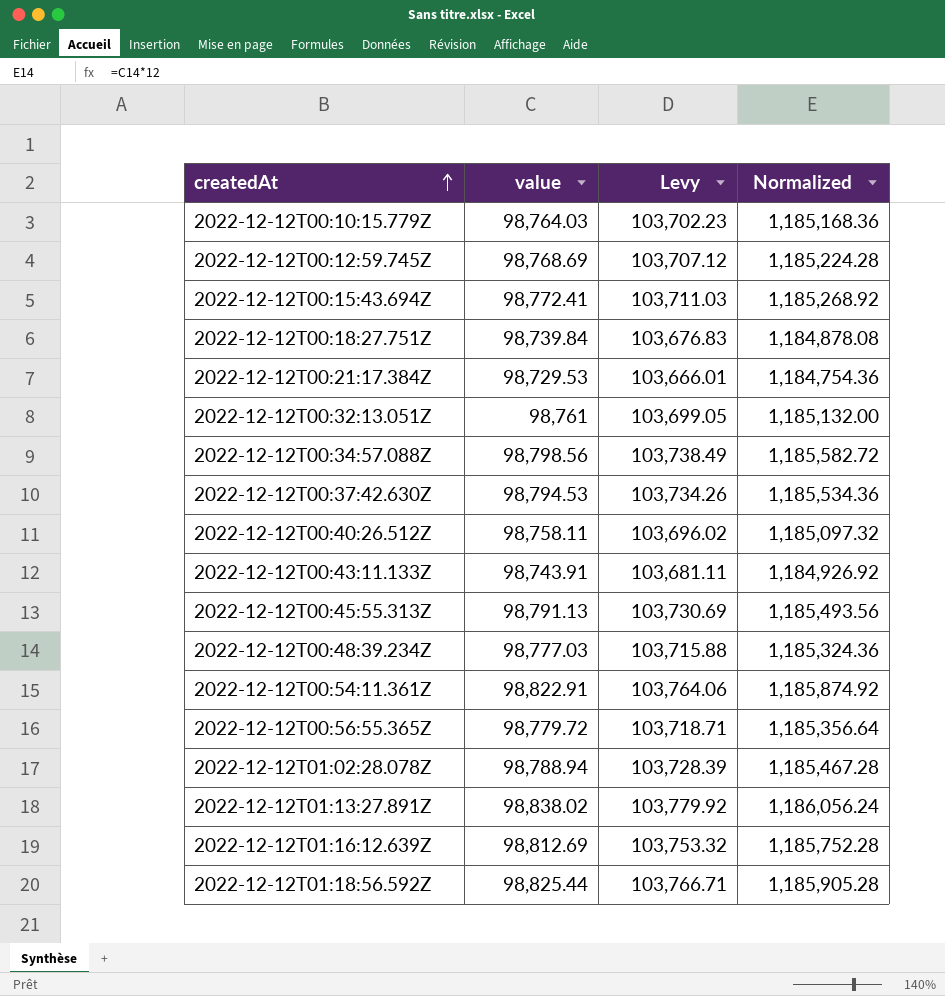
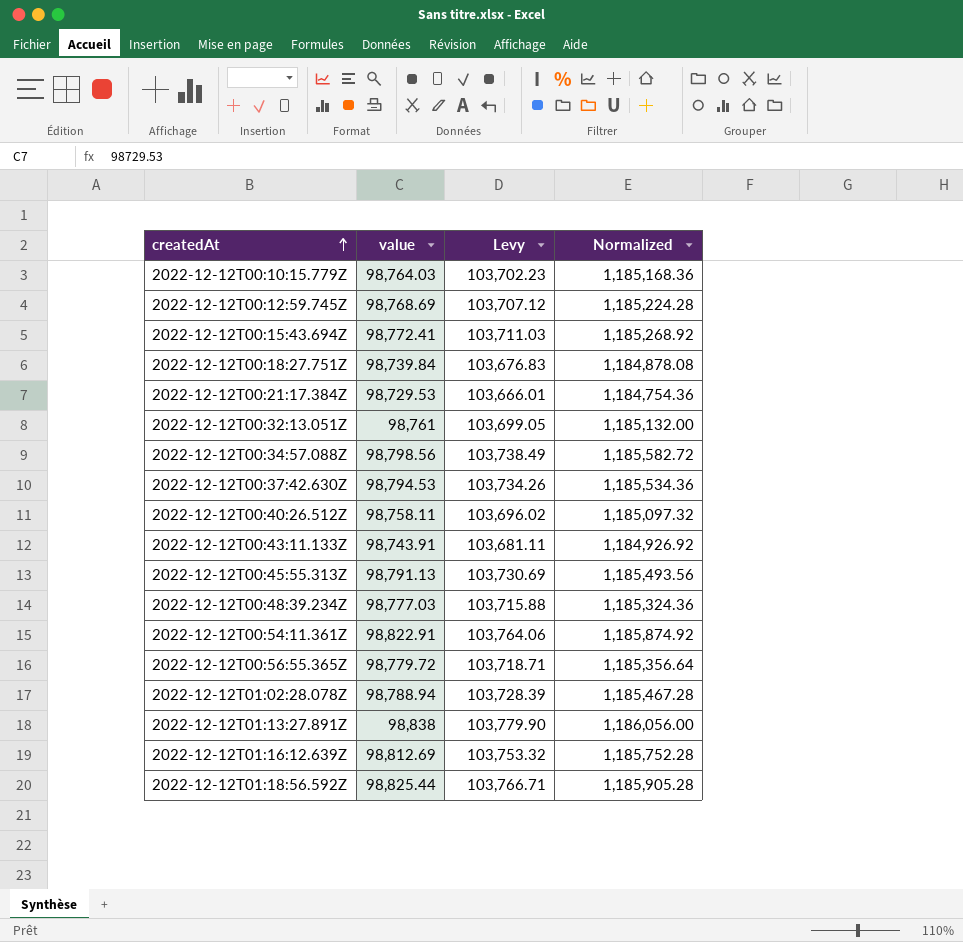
2022-12-12T01:13:27.891Z | value: 98,838.02 -> 98,838
2022-12-12T01:13:27.891Z | Levy: 103,779.92 -> 103,779.90
2022-12-12T01:13:27.891Z | Normalized: 1,186,056.24 -> 1,186,056.00

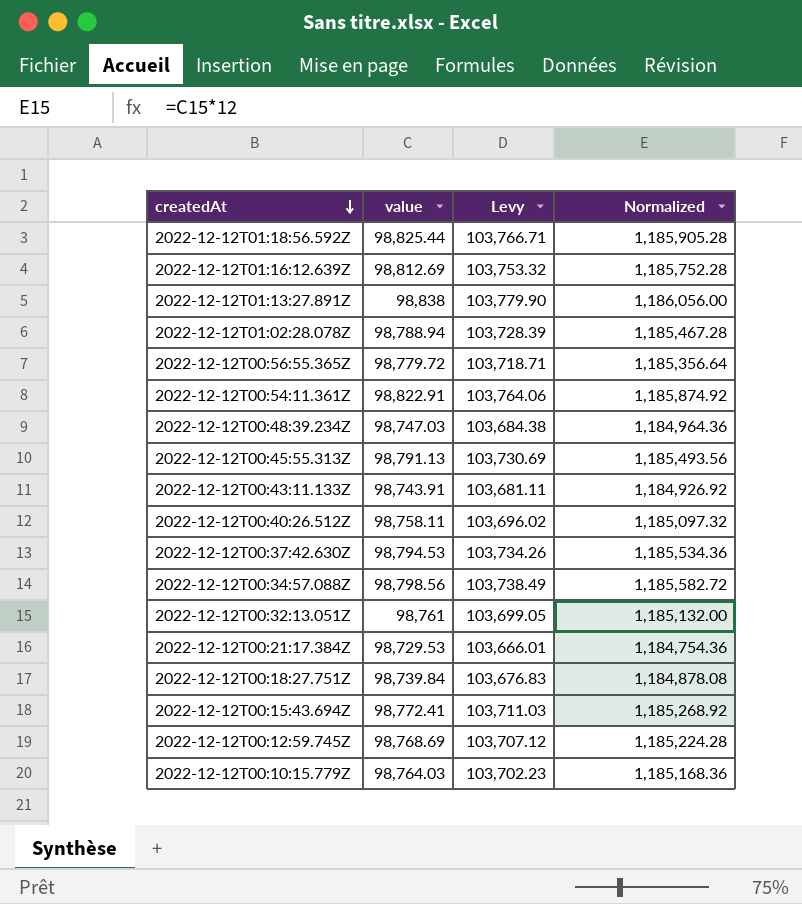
row order: createdAt ascending -> createdAt descending
2022-12-12T00:48:39.234Z | value: 98,777.03 -> 98,747.03
2022-12-12T00:48:39.234Z | Levy: 103,715.88 -> 103,684.38
2022-12-12T00:48:39.234Z | Normalized: 1,185,324.36 -> 1,184,964.36

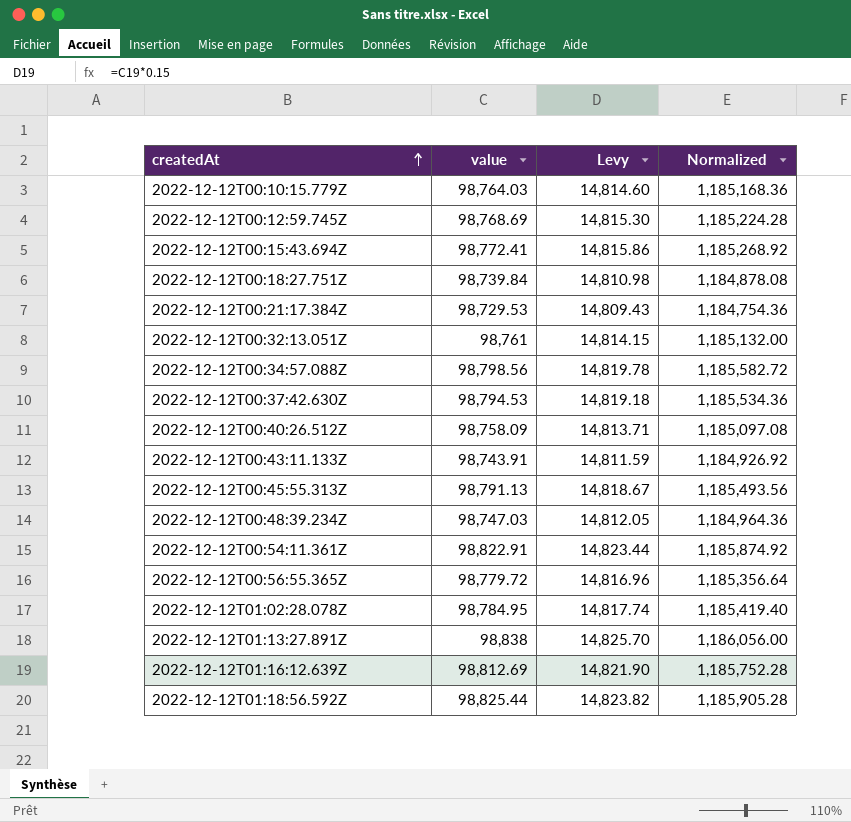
row order: createdAt descending -> createdAt ascending
column Levy | formula: [value] * 1.05 -> [value] * 0.15
2022-12-12T00:40:26.512Z | value: 98,758.11 -> 98,758.09
2022-12-12T00:40:26.512Z | Normalized: 1,185,097.32 -> 1,185,097.08
2022-12-12T01:02:28.078Z | value: 98,788.94 -> 98,784.95
2022-12-12T01:02:28.078Z | Normalized: 1,185,467.28 -> 1,185,419.40

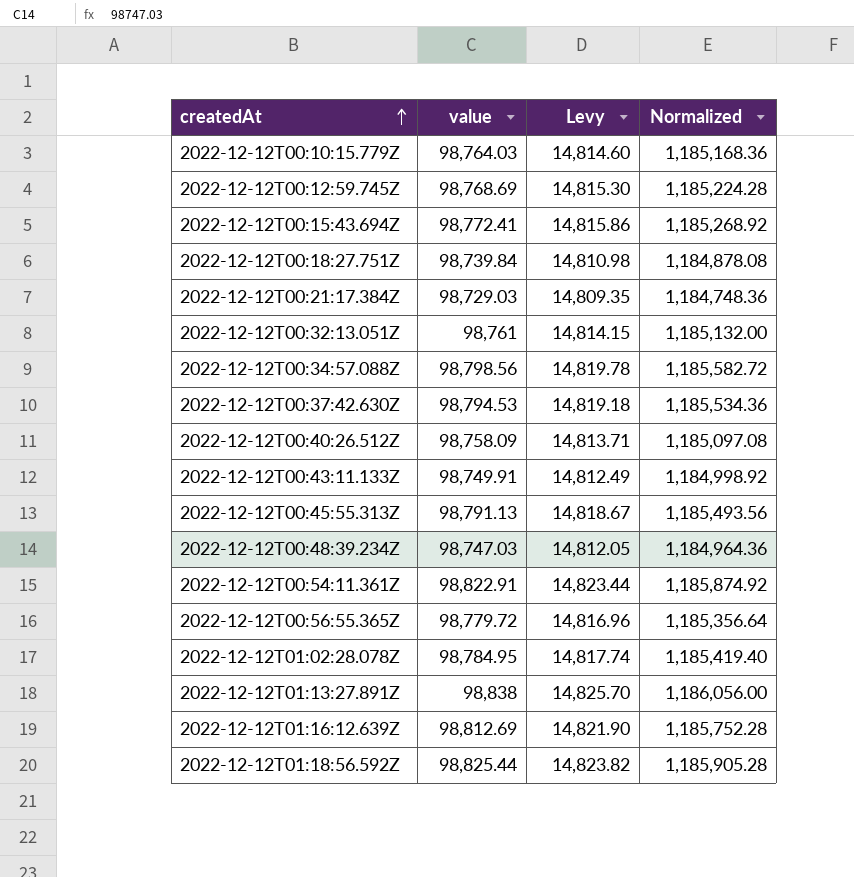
2022-12-12T00:21:17.384Z | value: 98,729.53 -> 98,729.03
2022-12-12T00:21:17.384Z | Levy: 14,809.43 -> 14,809.35
2022-12-12T00:21:17.384Z | Normalized: 1,184,754.36 -> 1,184,748.36
2022-12-12T00:43:11.133Z | value: 98,743.91 -> 98,749.91
2022-12-12T00:43:11.133Z | Levy: 14,811.59 -> 14,812.49
2022-12-12T00:43:11.133Z | Normalized: 1,184,926.92 -> 1,184,998.92

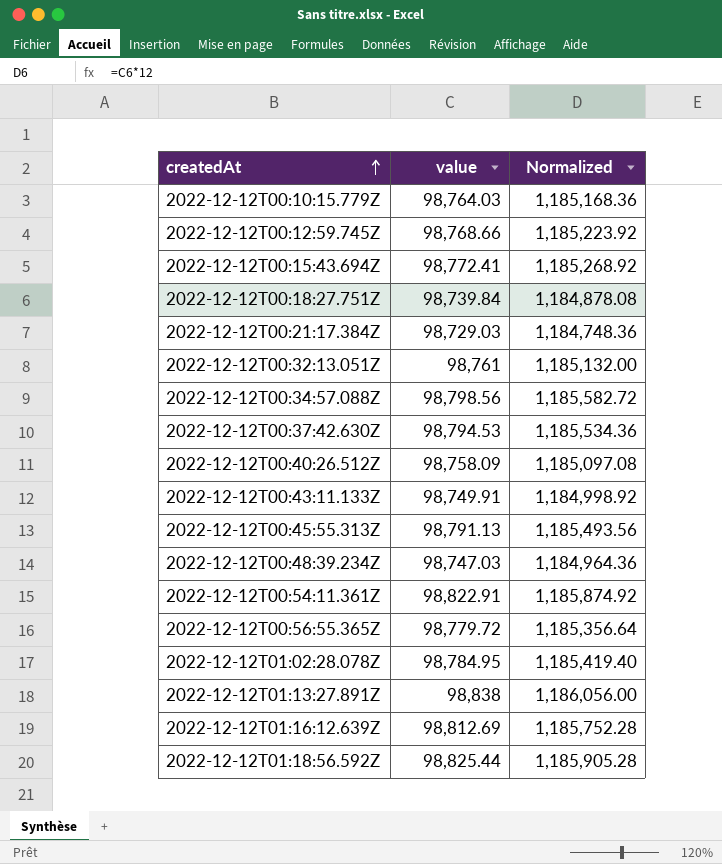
column Levy | formula: [value] * 0.15 -> none
2022-12-12T00:12:59.745Z | value: 98,768.69 -> 98,768.66
2022-12-12T00:12:59.745Z | Normalized: 1,185,224.28 -> 1,185,223.92

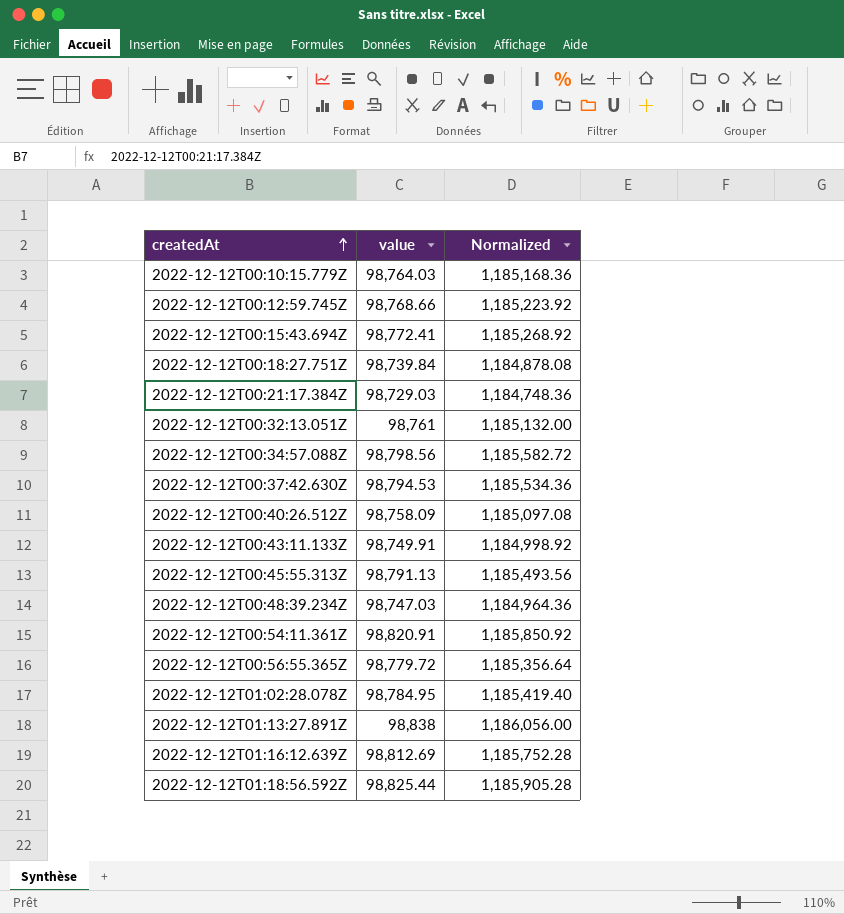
2022-12-12T00:54:11.361Z | value: 98,822.91 -> 98,820.91
2022-12-12T00:54:11.361Z | Normalized: 1,185,874.92 -> 1,185,850.92

